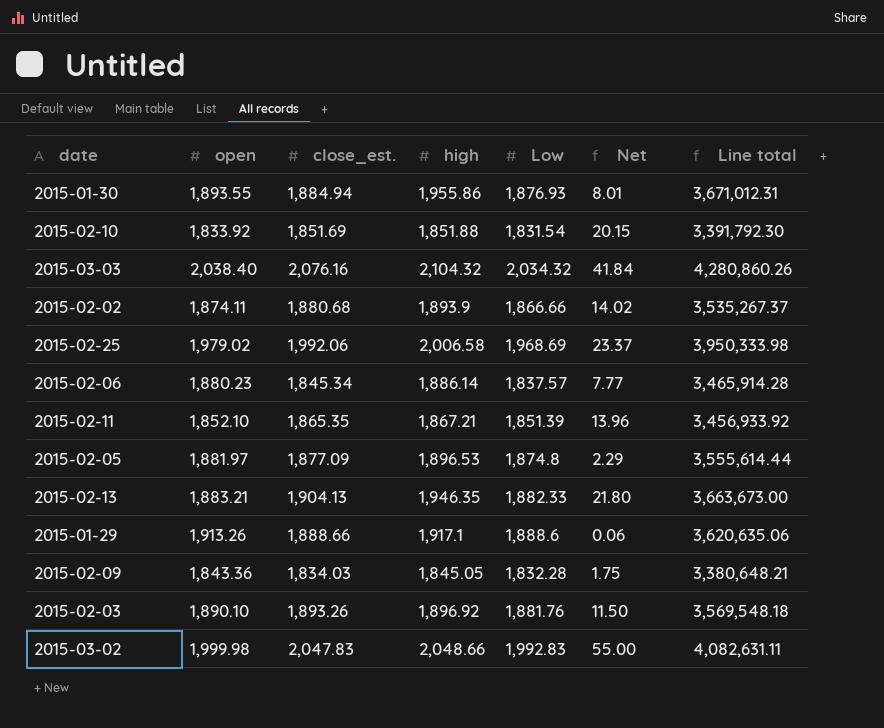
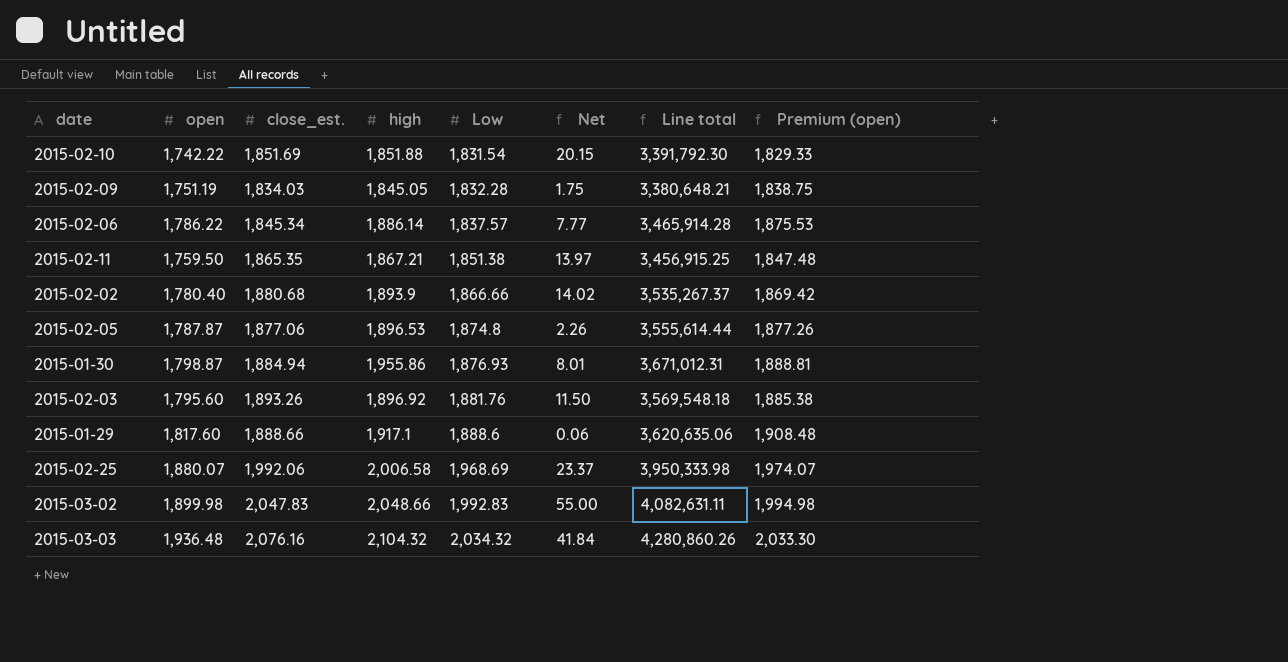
row order: none -> Low ascending
column Premium (open) | formula: none -> [open] * 1.05
row 2015-02-13: 1,883.21 | 1,904.13 | 1,946.35 | 1,882.33 | 21.80 | 3,663,673.00 -> none
2015-02-10 | open: 1,833.92 -> 1,742.22
2015-02-09 | open: 1,843.36 -> 1,751.19
2015-02-06 | open: 1,880.23 -> 1,786.22
2015-02-11 | open: 1,852.10 -> 1,759.50
2015-02-11 | Low: 1,851.39 -> 1,851.38
2015-02-11 | Net: 13.96 -> 13.97
2015-02-11 | Line total: 3,456,933.92 -> 3,456,915.25
2015-02-02 | open: 1,874.11 -> 1,780.40
2015-02-05 | open: 1,881.97 -> 1,787.87
2015-02-05 | close_est.: 1,877.09 -> 1,877.06
2015-02-05 | Net: 2.29 -> 2.26
2015-01-30 | open: 1,893.55 -> 1,798.87
2015-02-03 | open: 1,890.10 -> 1,795.60
2015-01-29 | open: 1,913.26 -> 1,817.60
2015-02-25 | open: 1,979.02 -> 1,880.07
2015-03-02 | open: 1,999.98 -> 1,899.98
2015-03-03 | open: 2,038.40 -> 1,936.48

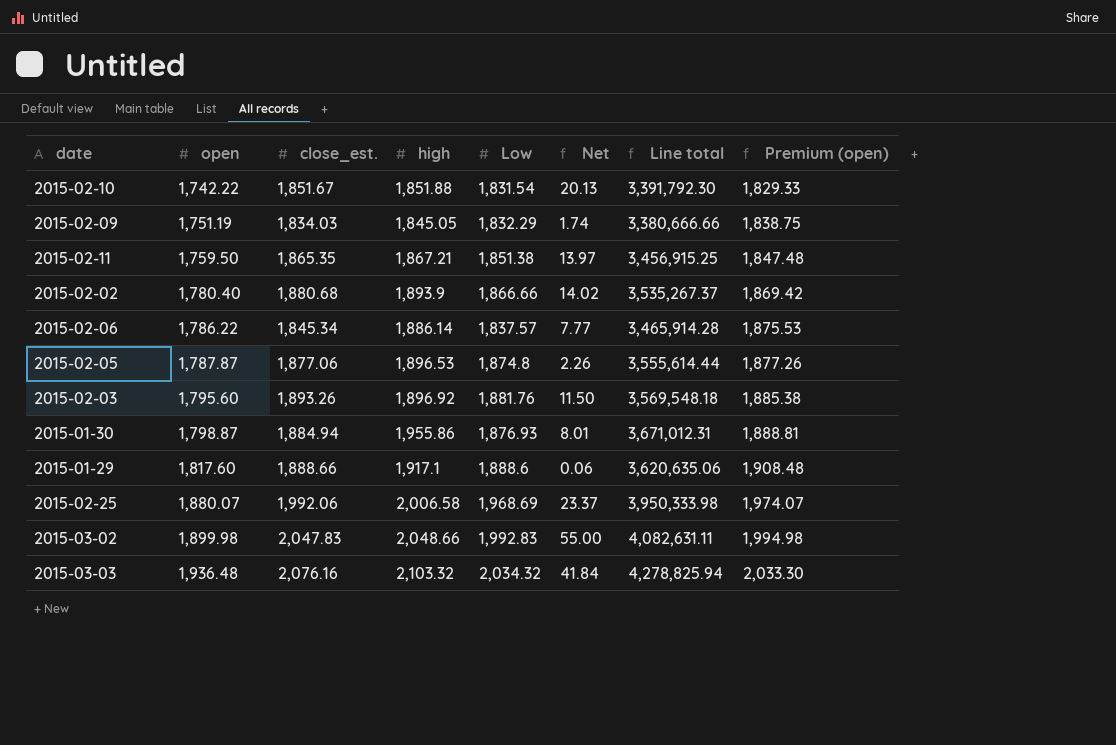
row order: Low ascending -> open ascending
2015-02-10 | close_est.: 1,851.69 -> 1,851.67
2015-02-10 | Net: 20.15 -> 20.13
2015-02-09 | Low: 1,832.28 -> 1,832.29
2015-02-09 | Net: 1.75 -> 1.74
2015-02-09 | Line total: 3,380,648.21 -> 3,380,666.66
2015-03-03 | high: 2,104.32 -> 2,103.32
2015-03-03 | Line total: 4,280,860.26 -> 4,278,825.94

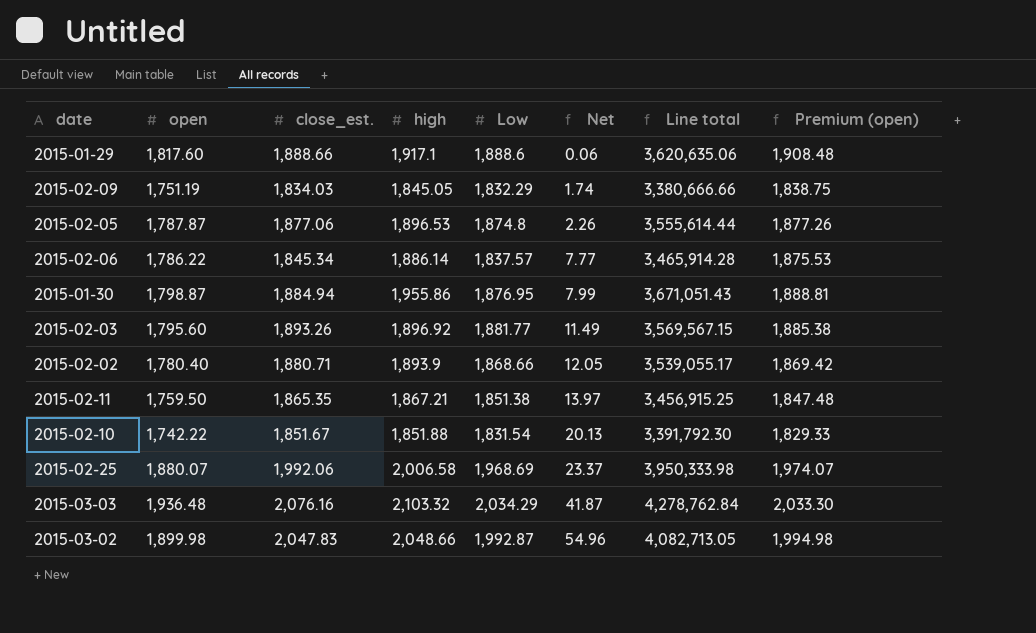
row order: open ascending -> Net ascending
2015-01-30 | Low: 1,876.93 -> 1,876.95
2015-01-30 | Net: 8.01 -> 7.99
2015-01-30 | Line total: 3,671,012.31 -> 3,671,051.43
2015-02-03 | Low: 1,881.76 -> 1,881.77
2015-02-03 | Net: 11.50 -> 11.49
2015-02-03 | Line total: 3,569,548.18 -> 3,569,567.15
2015-02-02 | close_est.: 1,880.68 -> 1,880.71
2015-02-02 | Low: 1,866.66 -> 1,868.66
2015-02-02 | Net: 14.02 -> 12.05
2015-02-02 | Line total: 3,535,267.37 -> 3,539,055.17
2015-03-03 | Low: 2,034.32 -> 2,034.29
2015-03-03 | Net: 41.84 -> 41.87
2015-03-03 | Line total: 4,278,825.94 -> 4,278,762.84
2015-03-02 | Low: 1,992.83 -> 1,992.87
2015-03-02 | Net: 55.00 -> 54.96
2015-03-02 | Line total: 4,082,631.11 -> 4,082,713.05

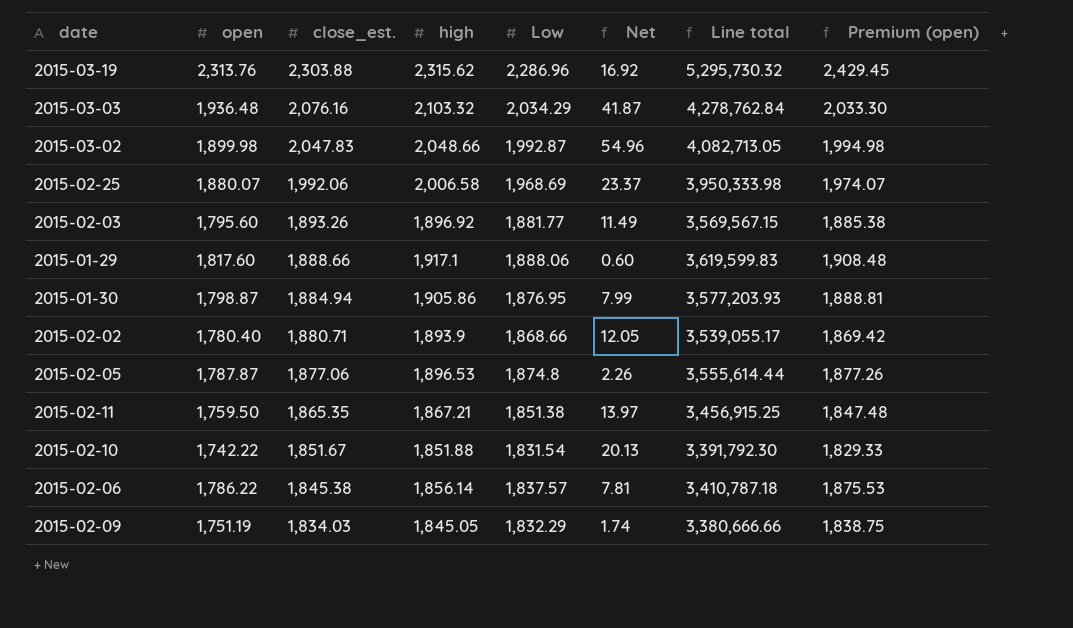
row order: Net ascending -> close_est. descending
row 2015-03-19: none -> 2,313.76 | 2,303.88 | 2,315.62 | 2,286.96 | 16.92 | 5,295,730.32 | 2,429.45
2015-01-29 | Low: 1,888.6 -> 1,888.06
2015-01-29 | Net: 0.06 -> 0.60
2015-01-29 | Line total: 3,620,635.06 -> 3,619,599.83
2015-01-30 | high: 1,955.86 -> 1,905.86
2015-01-30 | Line total: 3,671,051.43 -> 3,577,203.93
2015-02-06 | close_est.: 1,845.34 -> 1,845.38
2015-02-06 | high: 1,886.14 -> 1,856.14
2015-02-06 | Net: 7.77 -> 7.81
2015-02-06 | Line total: 3,465,914.28 -> 3,410,787.18

